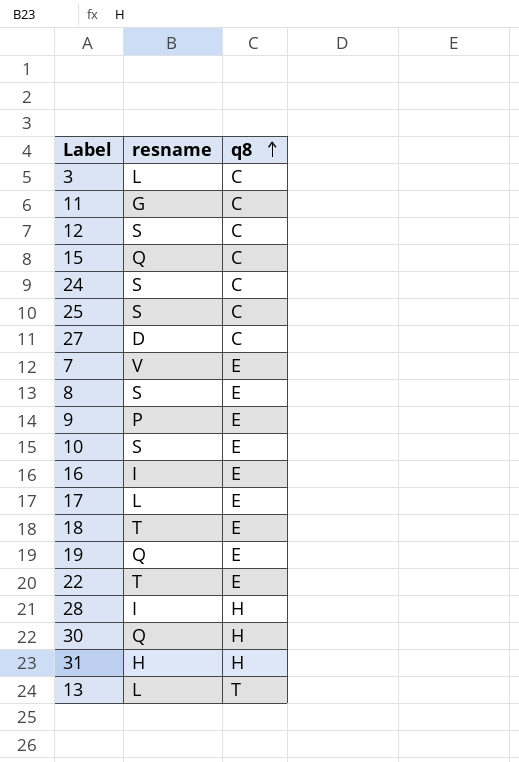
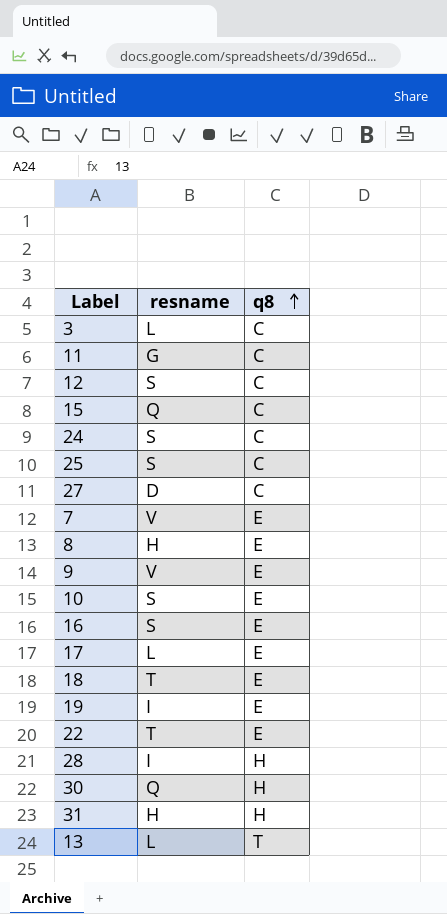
8 | resname: S -> H
9 | resname: P -> V
16 | resname: I -> S
19 | resname: Q -> I

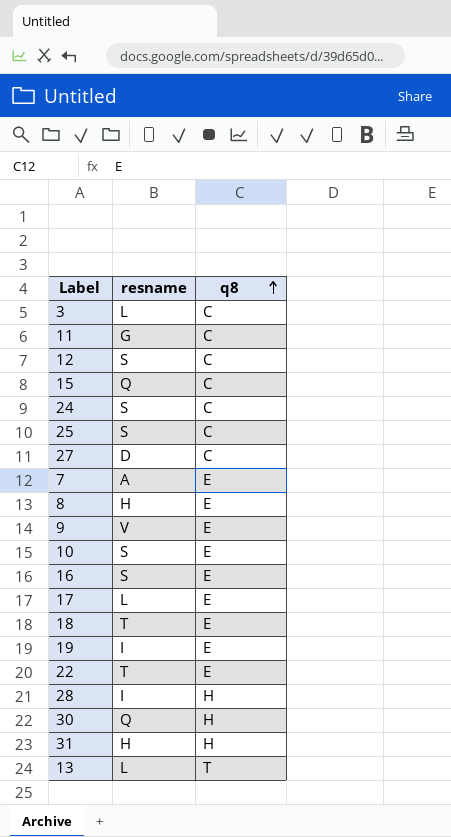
7 | resname: V -> A

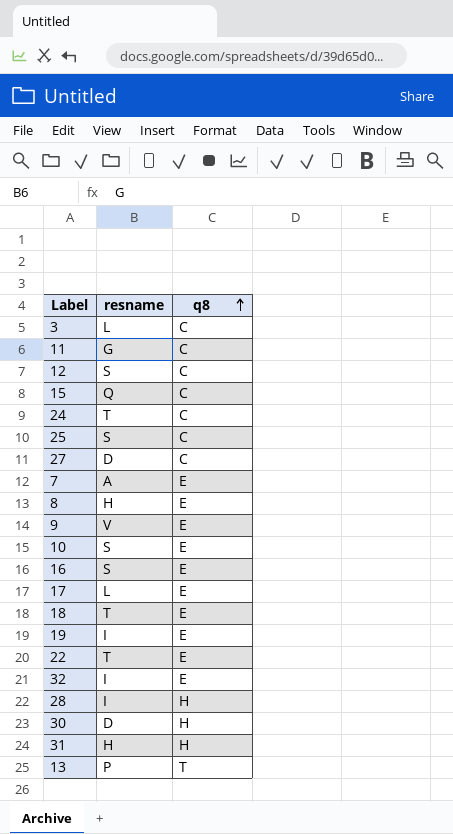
24 | resname: S -> T
row 32: none -> I | E
30 | resname: Q -> D
13 | resname: L -> P

